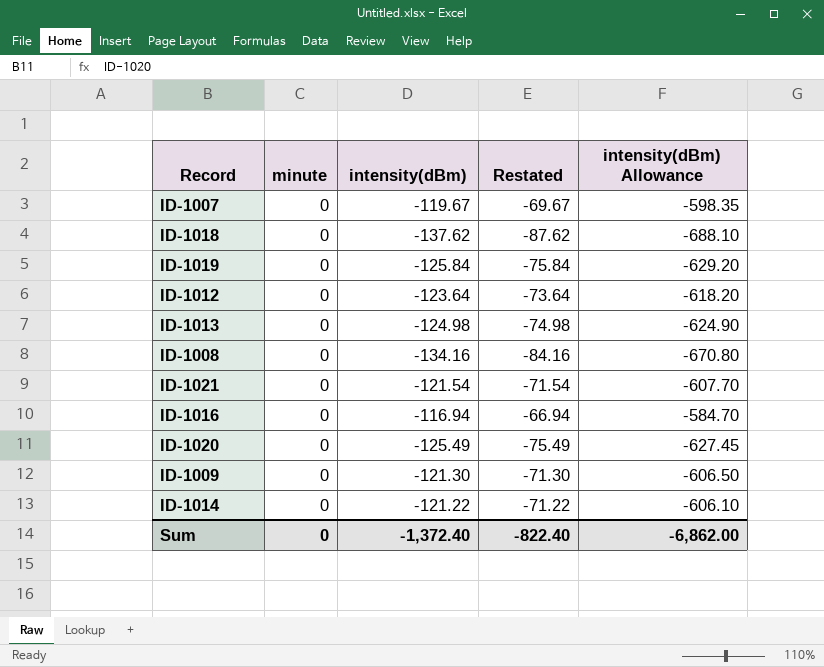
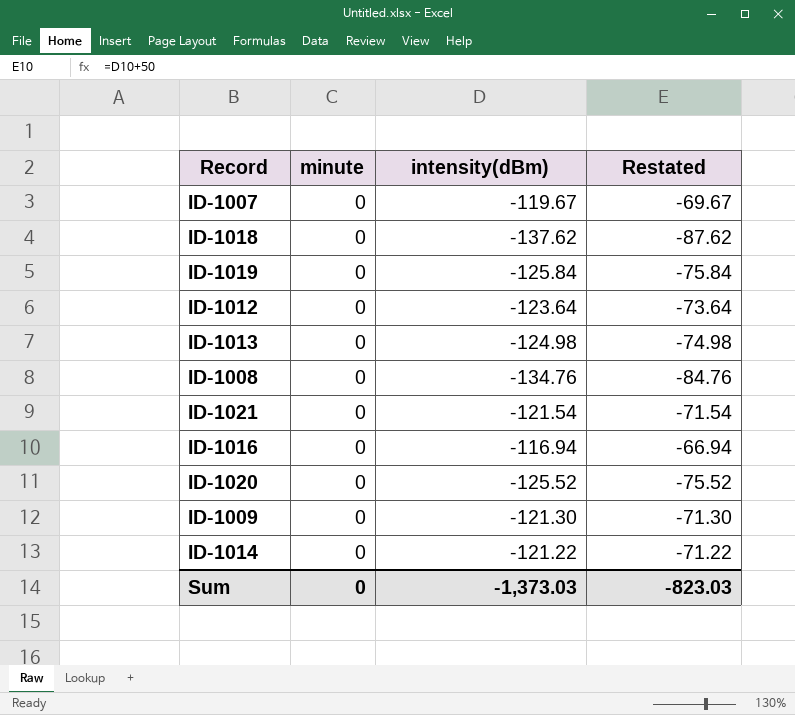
column intensity(dBm) Allowance | formula: [intensity(dBm)] * 5 -> none
ID-1008 | intensity(dBm): -134.16 -> -134.76
ID-1008 | Restated: -84.16 -> -84.76
ID-1020 | intensity(dBm): -125.49 -> -125.52
ID-1020 | Restated: -75.49 -> -75.52
Sum | intensity(dBm): -1,372.40 -> -1,373.03
Sum | Restated: -822.40 -> -823.03

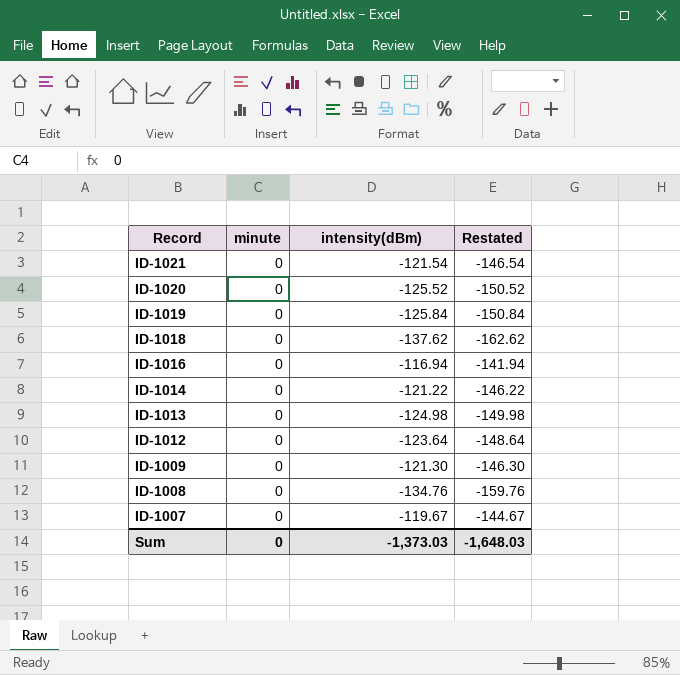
row order: none -> Record descending
column Restated | formula: [intensity(dBm)] + 50 -> [intensity(dBm)] - 25
Sum | Restated: -823.03 -> -1,648.03

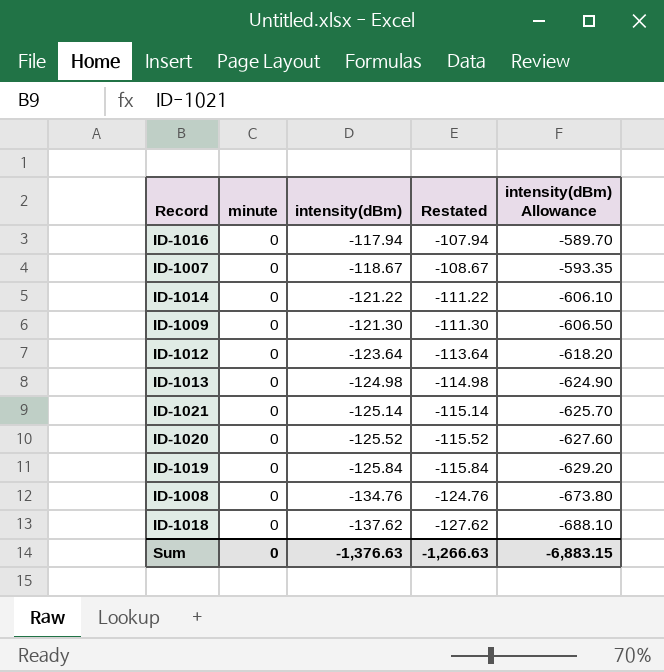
row order: Record descending -> intensity(dBm) descending
column Restated | formula: [intensity(dBm)] - 25 -> [intensity(dBm)] + 10
column intensity(dBm) Allowance | formula: none -> [intensity(dBm)] * 5
ID-1016 | intensity(dBm): -116.94 -> -117.94
ID-1007 | intensity(dBm): -119.67 -> -118.67
ID-1021 | intensity(dBm): -121.54 -> -125.14
Sum | intensity(dBm): -1,373.03 -> -1,376.63
Sum | Restated: -1,648.03 -> -1,266.63

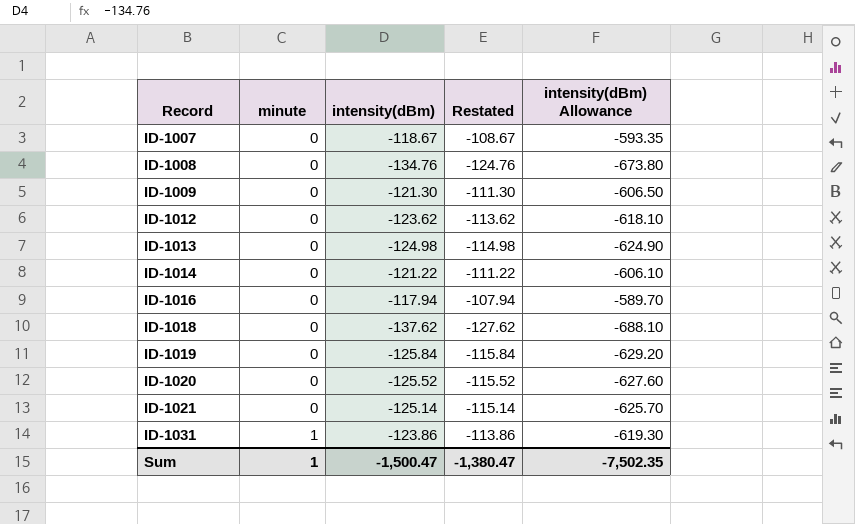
row order: intensity(dBm) descending -> Record ascending
ID-1012 | intensity(dBm): -123.64 -> -123.62
ID-1012 | Restated: -113.64 -> -113.62
ID-1012 | intensity(dBm) Allowance: -618.20 -> -618.10
row ID-1031: none -> 1 | -123.86 | -113.86 | -619.30
Sum | minute: 0 -> 1
Sum | intensity(dBm): -1,376.63 -> -1,500.47
Sum | Restated: -1,266.63 -> -1,380.47
Sum | intensity(dBm) Allowance: -6,883.15 -> -7,502.35

